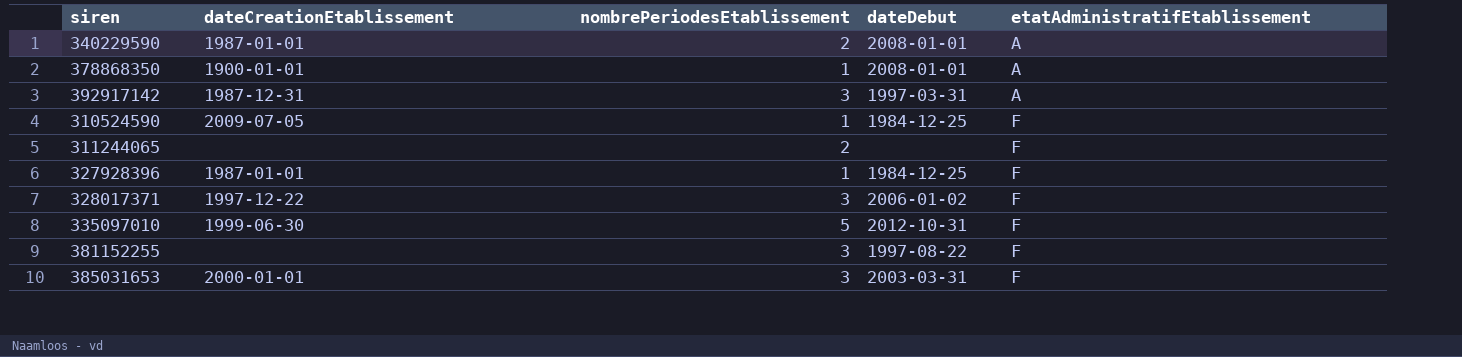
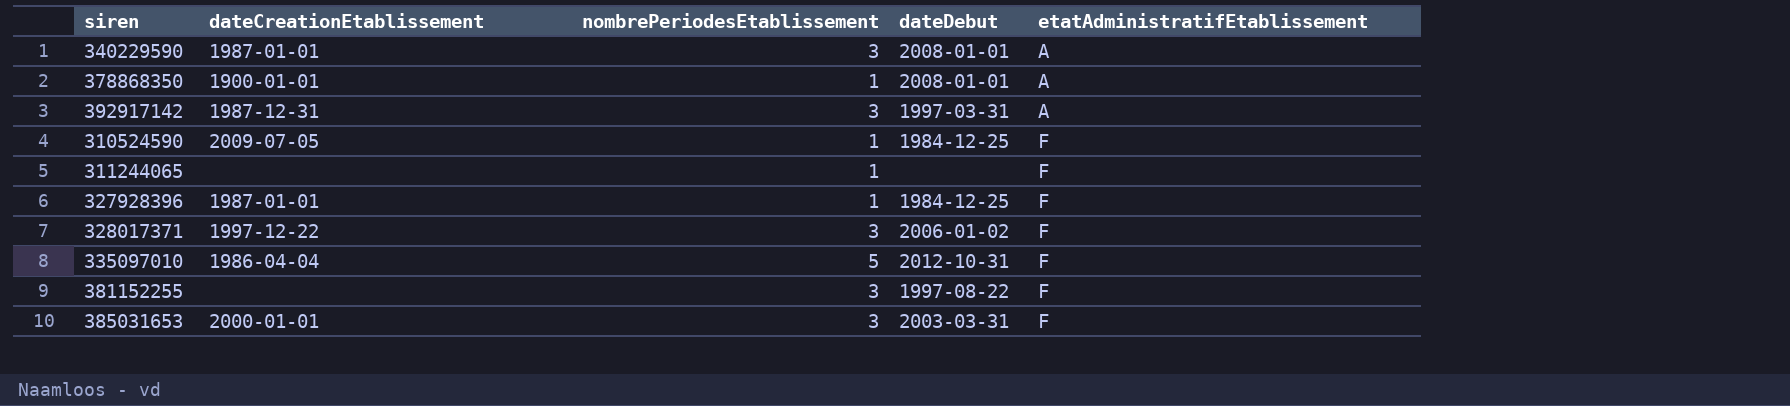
340229590 | nombrePeriodesEtablissement: 2 -> 3
311244065 | nombrePeriodesEtablissement: 2 -> 1
335097010 | dateCreationEtablissement: 1999-06-30 -> 1986-04-04

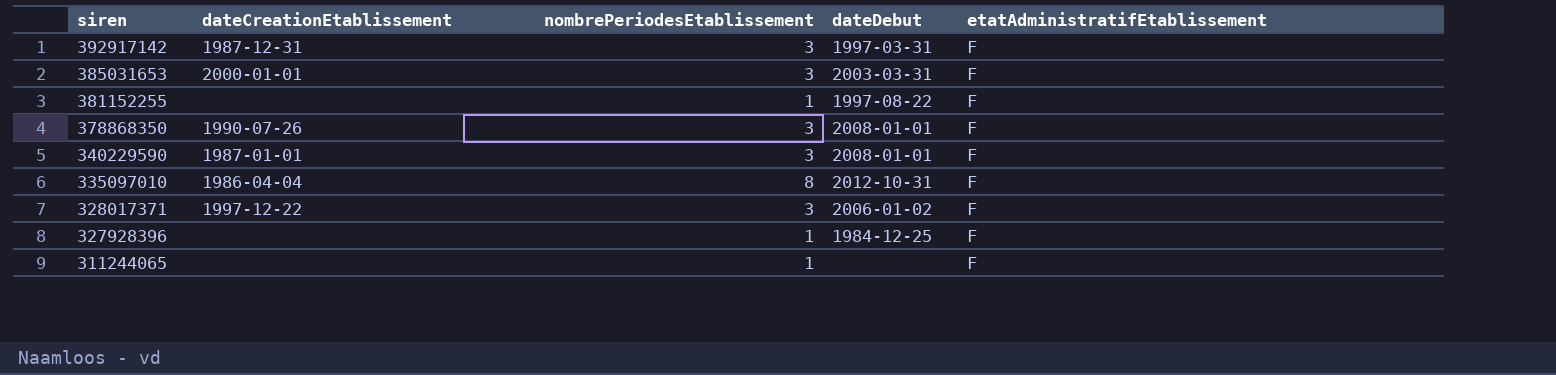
row order: etatAdministratifEtablissement ascending -> siren descending
row 310524590: 2009-07-05 | 1 | 1984-12-25 | F -> none
392917142 | etatAdministratifEtablissement: A -> F
381152255 | nombrePeriodesEtablissement: 3 -> 1
378868350 | dateCreationEtablissement: 1900-01-01 -> 1990-07-26
378868350 | nombrePeriodesEtablissement: 1 -> 3
378868350 | etatAdministratifEtablissement: A -> F
340229590 | etatAdministratifEtablissement: A -> F
335097010 | nombrePeriodesEtablissement: 5 -> 8
327928396 | dateCreationEtablissement: 1987-01-01 -> none

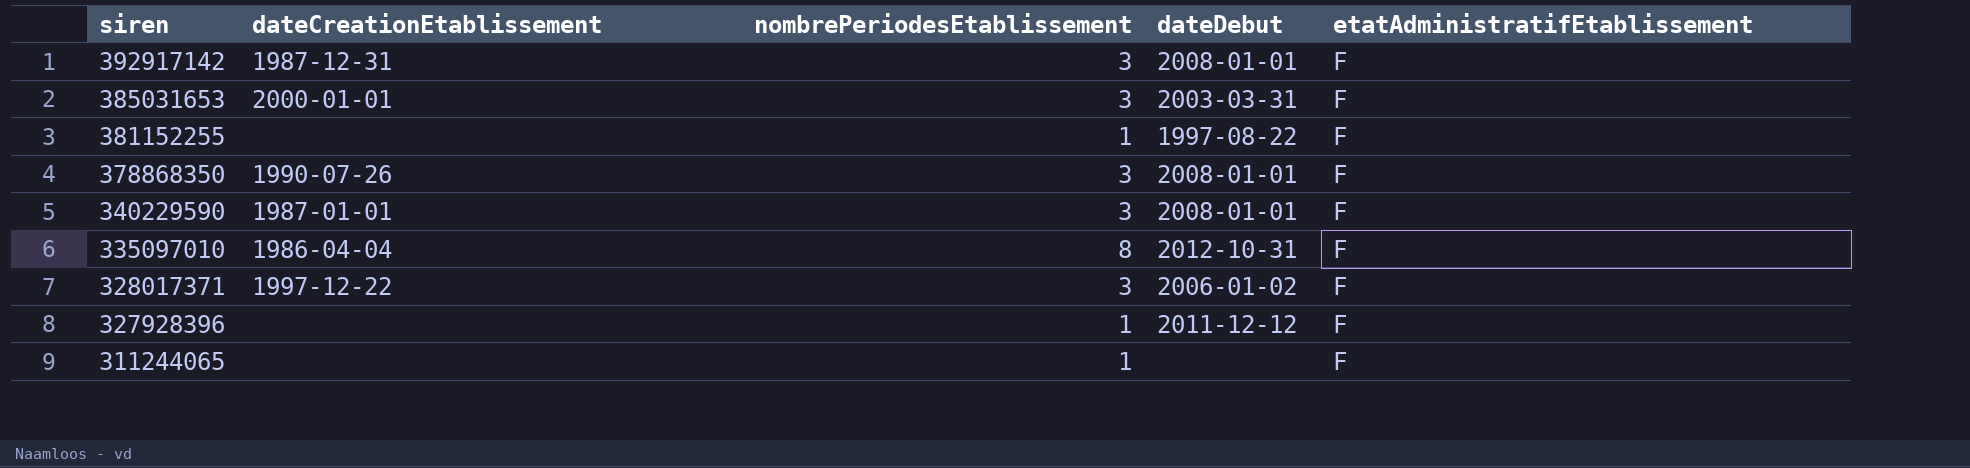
392917142 | dateDebut: 1997-03-31 -> 2008-01-01
327928396 | dateDebut: 1984-12-25 -> 2011-12-12

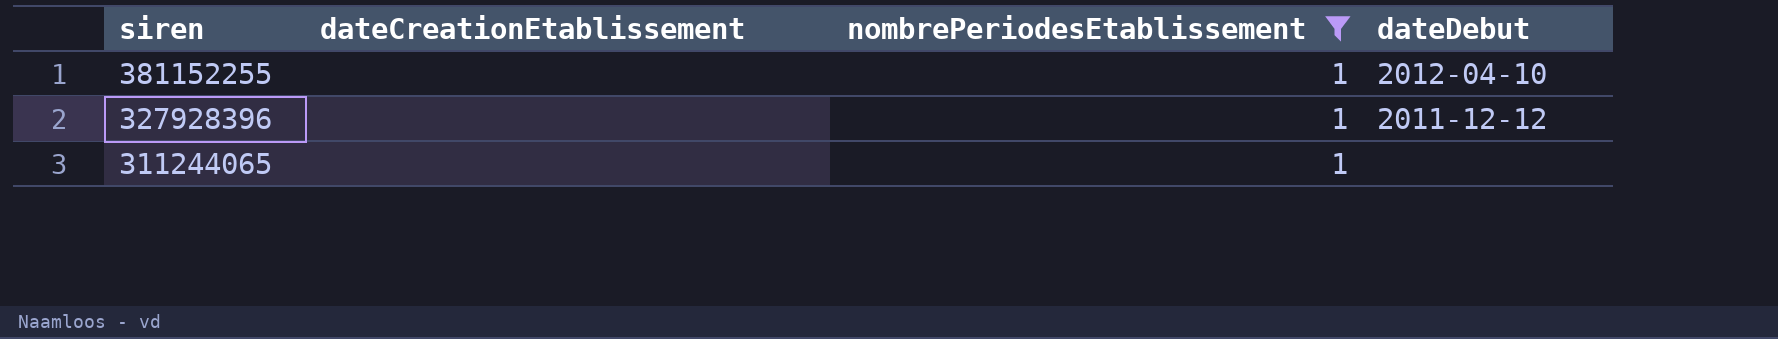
filter: none -> nombrePeriodesEtablissement = 1
column etatAdministratifEtablissement | position: 5 -> none
381152255 | dateDebut: 1997-08-22 -> 2012-04-10

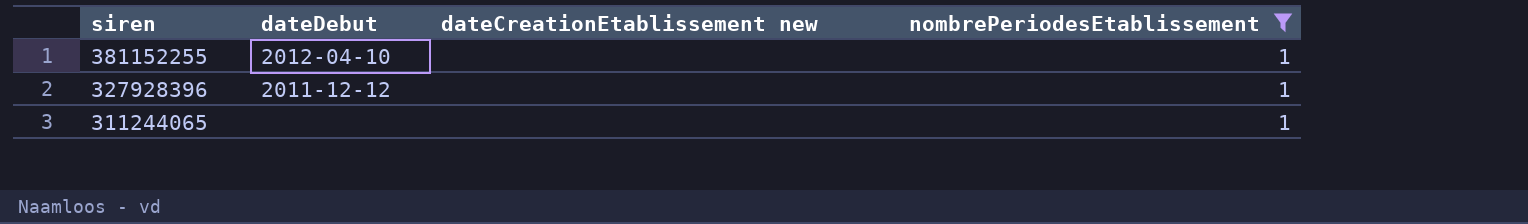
column dateDebut | position: 4 -> 2
column name: dateCreationEtablissement -> dateCreationEtablissement new

